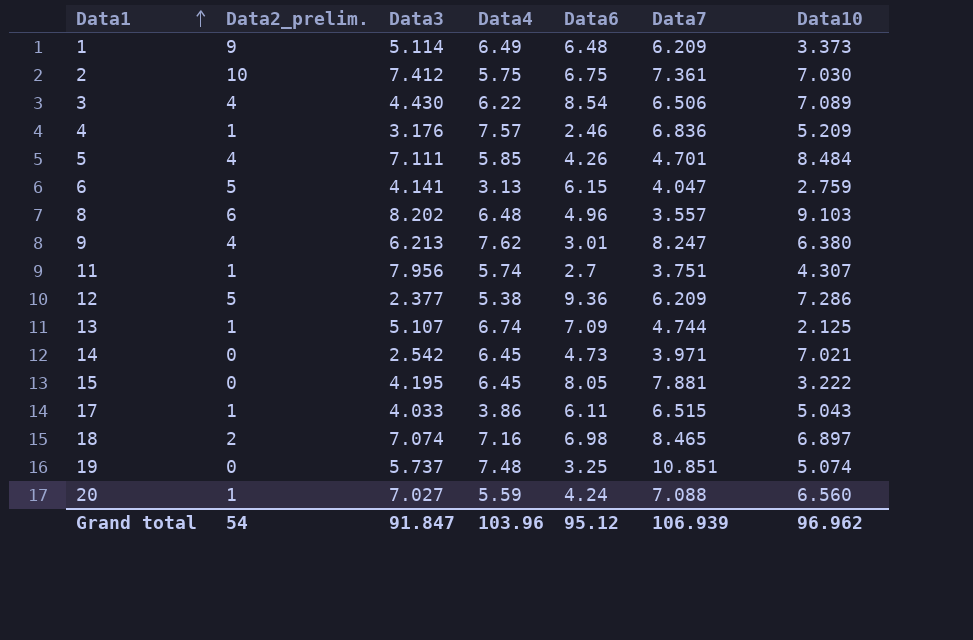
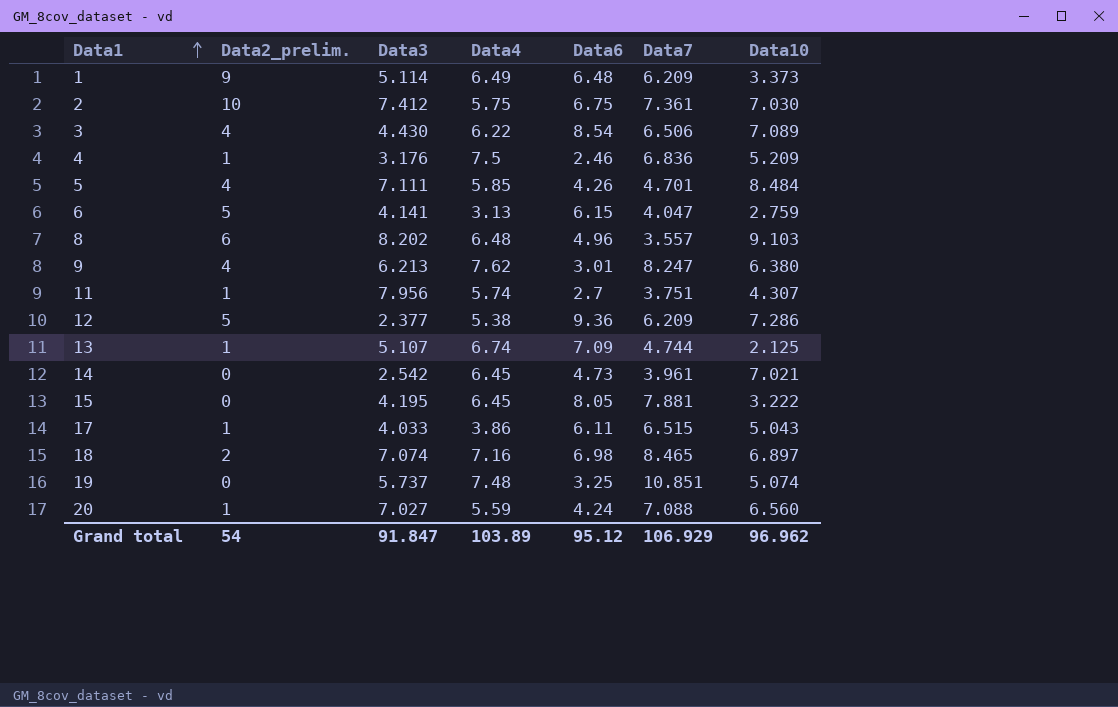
4 | Data4: 7.57 -> 7.5
14 | Data7: 3.971 -> 3.961
Grand total | Data4: 103.96 -> 103.89
Grand total | Data7: 106.939 -> 106.929

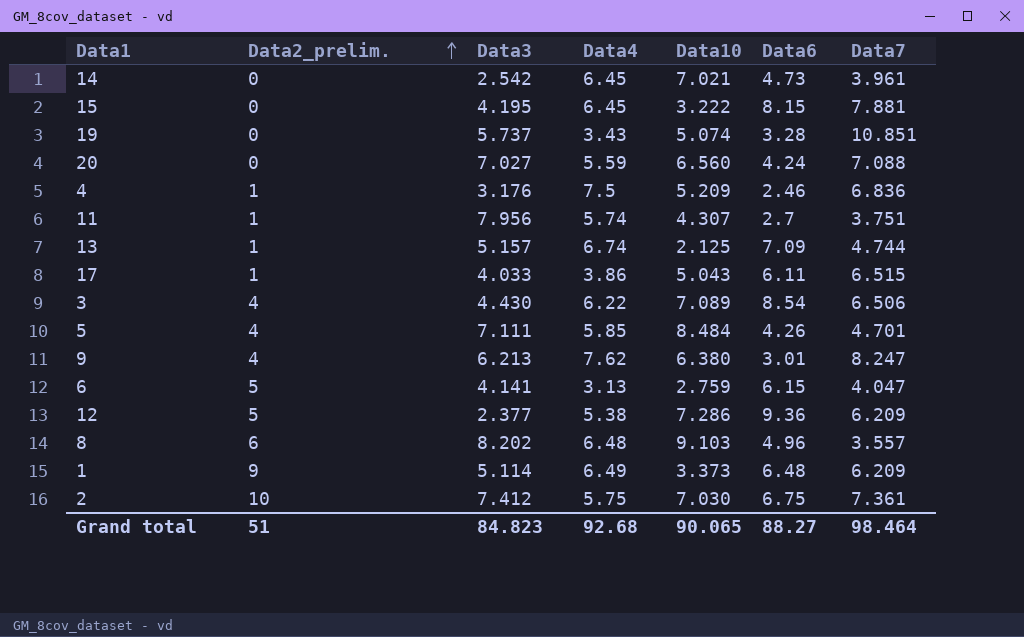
row order: Data1 ascending -> Data2_prelim. ascending
column Data10 | position: 7 -> 5
row 18: 2 | 7.074 | 7.16 | 6.98 | 8.465 | 6.897 -> none
15 | Data6: 8.05 -> 8.15
19 | Data4: 7.48 -> 3.43
19 | Data6: 3.25 -> 3.28
20 | Data2_prelim.: 1 -> 0
13 | Data3: 5.107 -> 5.157
Grand total | Data2_prelim.: 54 -> 51
Grand total | Data3: 91.847 -> 84.823
Grand total | Data4: 103.89 -> 92.68
Grand total | Data10: 96.962 -> 90.065
Grand total | Data6: 95.12 -> 88.27
Grand total | Data7: 106.929 -> 98.464

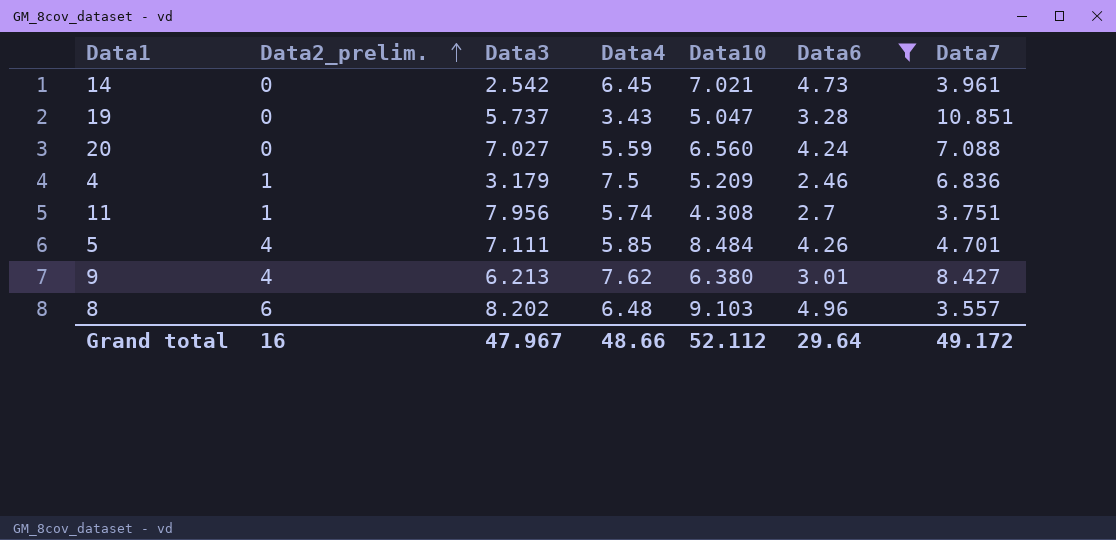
filter: none -> Data6 <= 4.96
19 | Data10: 5.074 -> 5.047
4 | Data3: 3.176 -> 3.179
11 | Data10: 4.307 -> 4.308
9 | Data7: 8.247 -> 8.427
Grand total | Data2_prelim.: 51 -> 16
Grand total | Data3: 84.823 -> 47.967
Grand total | Data4: 92.68 -> 48.66
Grand total | Data10: 90.065 -> 52.112
Grand total | Data6: 88.27 -> 29.64
Grand total | Data7: 98.464 -> 49.172

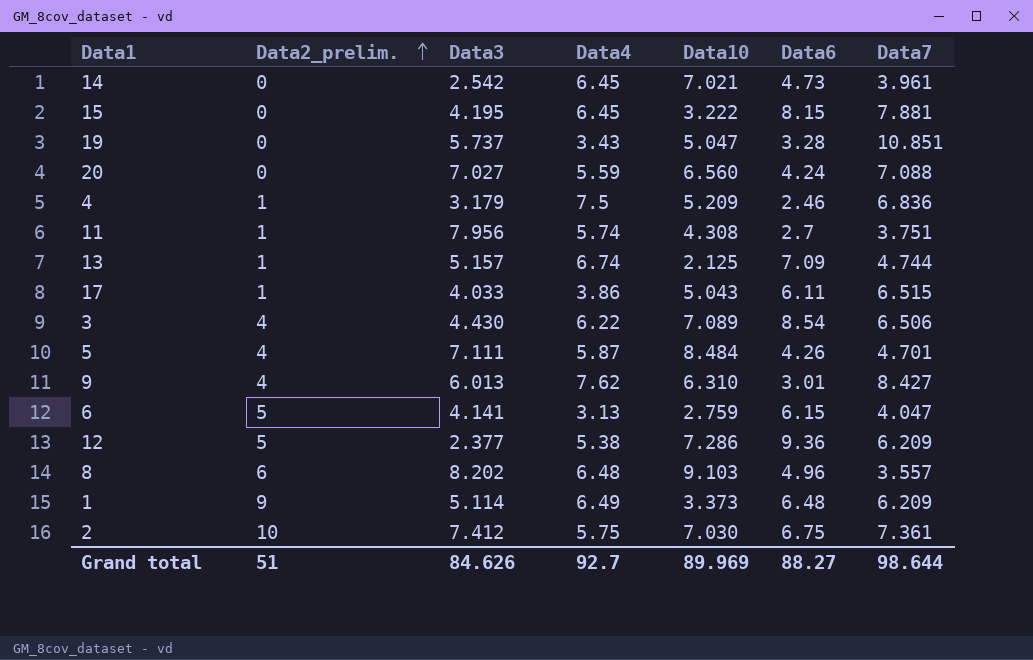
filter: Data6 <= 4.96 -> none
5 | Data4: 5.85 -> 5.87
9 | Data3: 6.213 -> 6.013
9 | Data10: 6.380 -> 6.310
Grand total | Data2_prelim.: 16 -> 51
Grand total | Data3: 47.967 -> 84.626
Grand total | Data4: 48.66 -> 92.7
Grand total | Data10: 52.112 -> 89.969
Grand total | Data6: 29.64 -> 88.27
Grand total | Data7: 49.172 -> 98.644

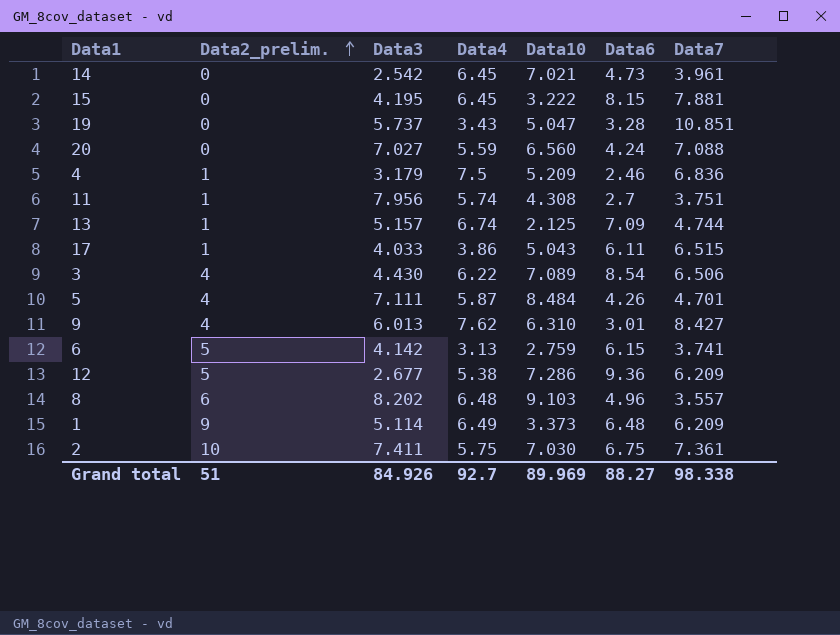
6 | Data3: 4.141 -> 4.142
6 | Data7: 4.047 -> 3.741
12 | Data3: 2.377 -> 2.677
2 | Data3: 7.412 -> 7.411
Grand total | Data3: 84.626 -> 84.926
Grand total | Data7: 98.644 -> 98.338

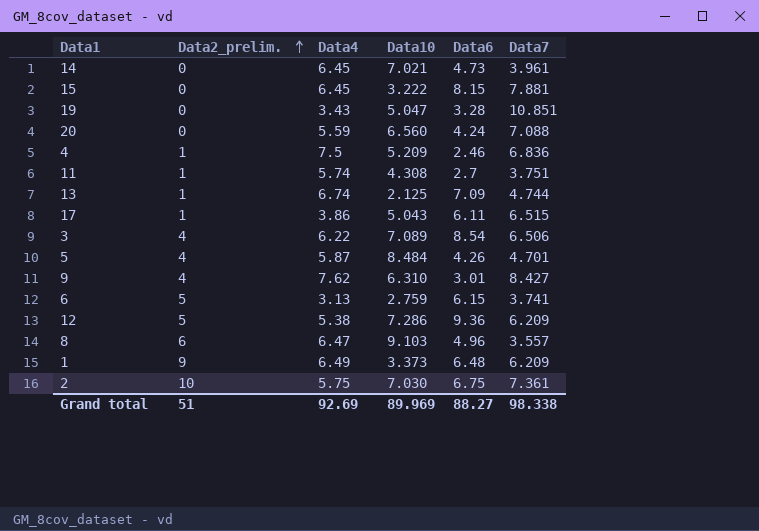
column Data3 | position: 3 -> none
8 | Data4: 6.48 -> 6.47
Grand total | Data4: 92.7 -> 92.69

